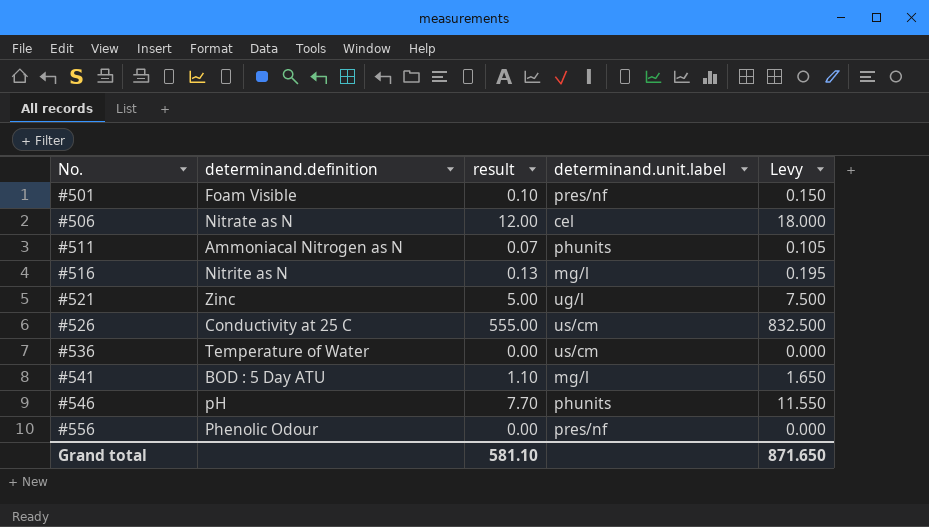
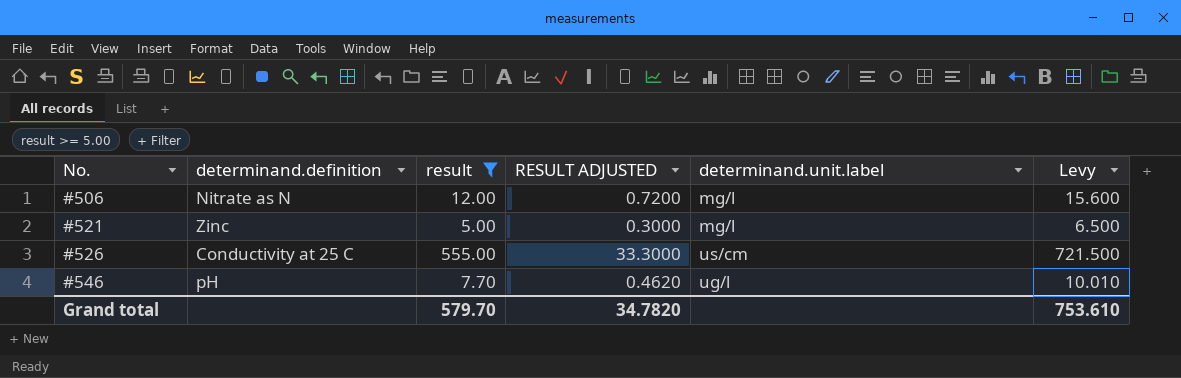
filter: none -> result >= 5.00
column RESULT ADJUSTED | formula: none -> [result] * 0.06
column Levy | formula: [result] * 1.5 -> [result] * 1.3
#506 | determinand.unit.label: cel -> mg/l
#521 | determinand.unit.label: ug/l -> mg/l
#546 | determinand.unit.label: phunits -> ug/l
Grand total | result: 581.10 -> 579.70
Grand total | Levy: 871.650 -> 753.610

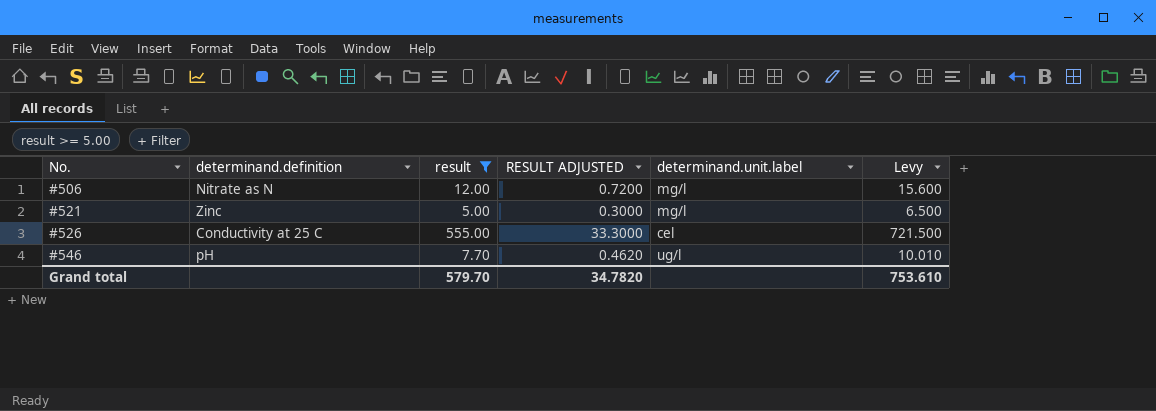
#526 | determinand.unit.label: us/cm -> cel

